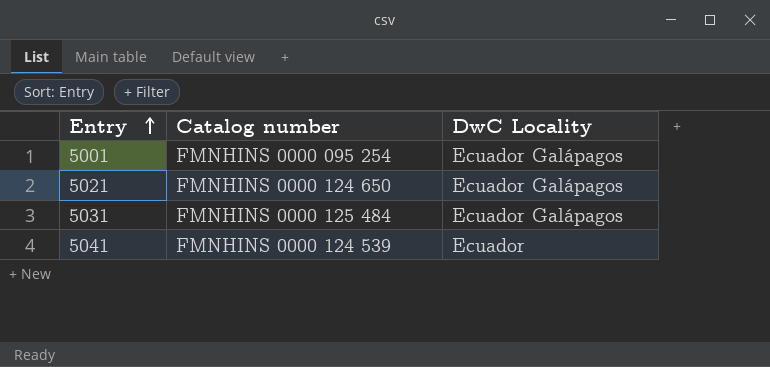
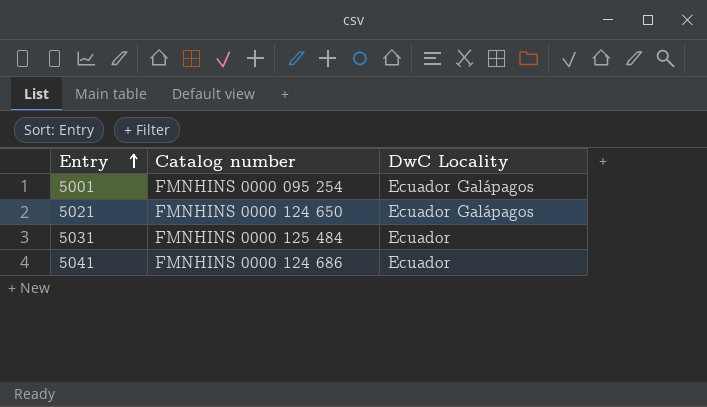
5031 | DwC Locality: Ecuador Galápagos -> Ecuador
5041 | Catalog number: FMNHINS 0000 124 539 -> FMNHINS 0000 124 686

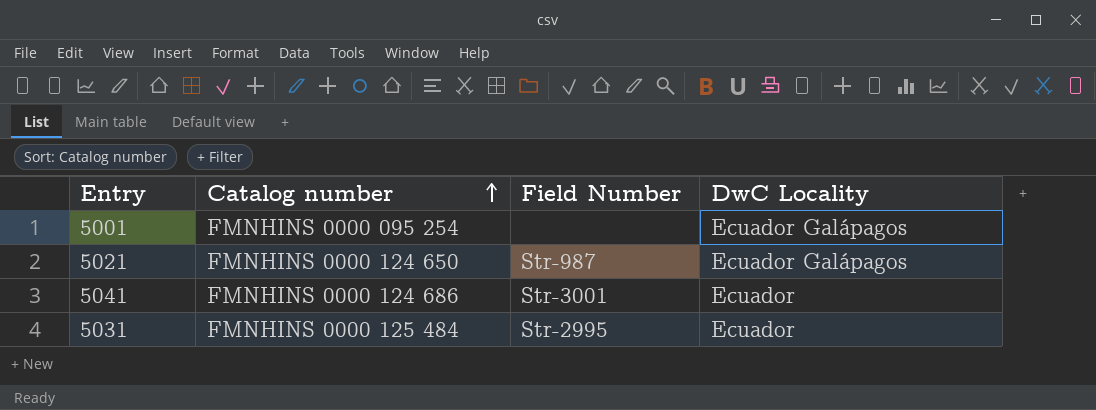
row order: Entry ascending -> Catalog number ascending
column Field Number | position: none -> 3

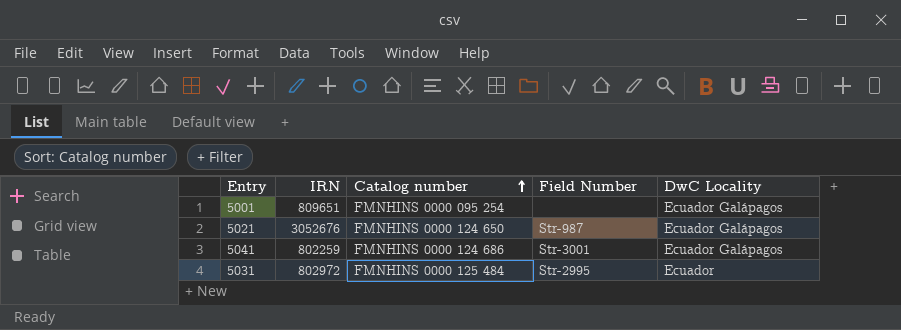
column IRN | position: none -> 2
5041 | DwC Locality: Ecuador -> Ecuador Galápagos

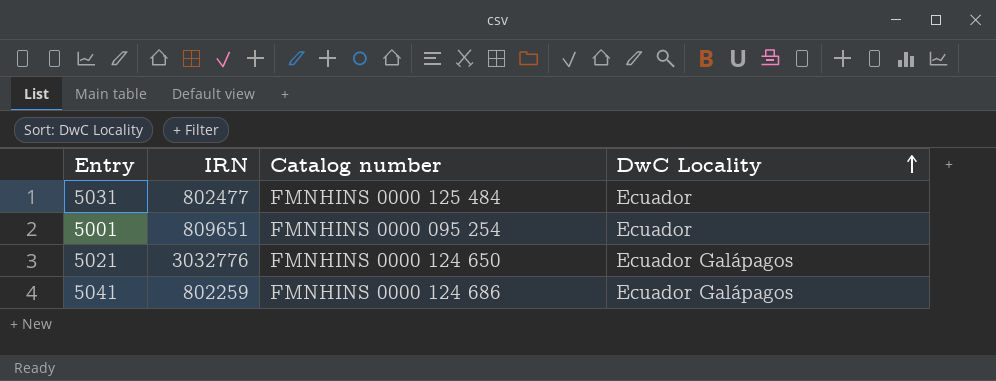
row order: Catalog number ascending -> DwC Locality ascending
column Field Number | position: 4 -> none
5031 | IRN: 802972 -> 802477
5001 | DwC Locality: Ecuador Galápagos -> Ecuador
5021 | IRN: 3052676 -> 3032776

